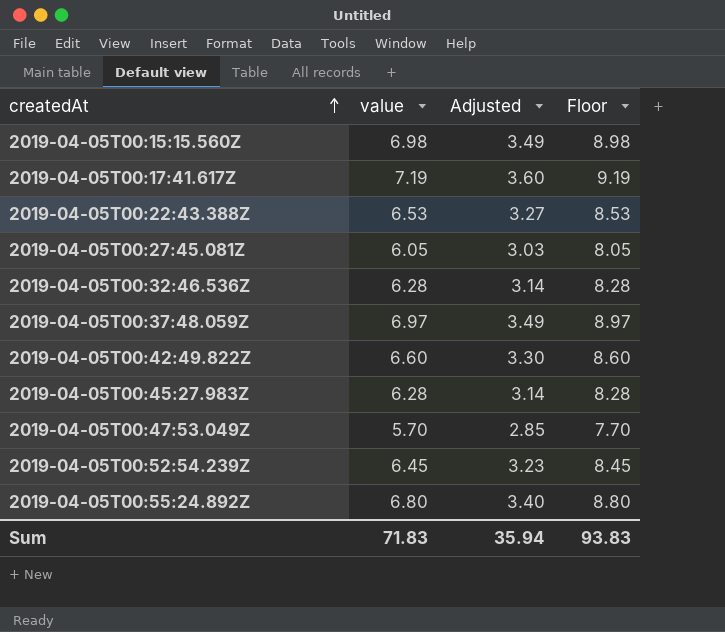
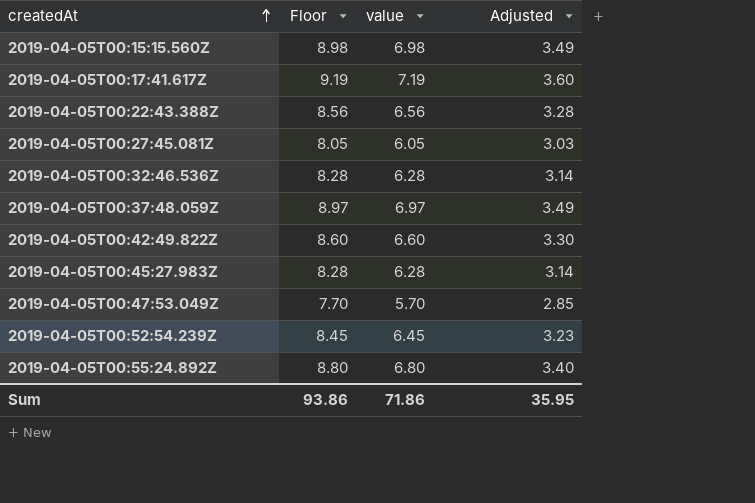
column Floor | position: 4 -> 2
2019-04-05T00:22:43.388Z | Floor: 8.53 -> 8.56
2019-04-05T00:22:43.388Z | value: 6.53 -> 6.56
2019-04-05T00:22:43.388Z | Adjusted: 3.27 -> 3.28
Sum | Floor: 93.83 -> 93.86
Sum | value: 71.83 -> 71.86
Sum | Adjusted: 35.94 -> 35.95

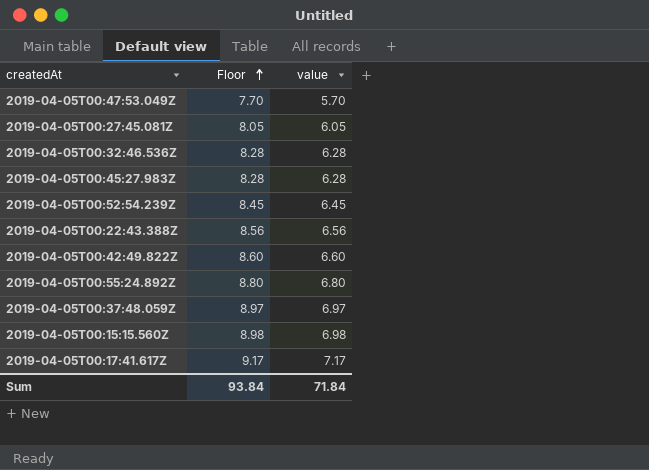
row order: createdAt ascending -> Floor ascending
column Adjusted | formula: [value] * 0.5 -> none
2019-04-05T00:17:41.617Z | Floor: 9.19 -> 9.17
2019-04-05T00:17:41.617Z | value: 7.19 -> 7.17
Sum | Floor: 93.86 -> 93.84
Sum | value: 71.86 -> 71.84

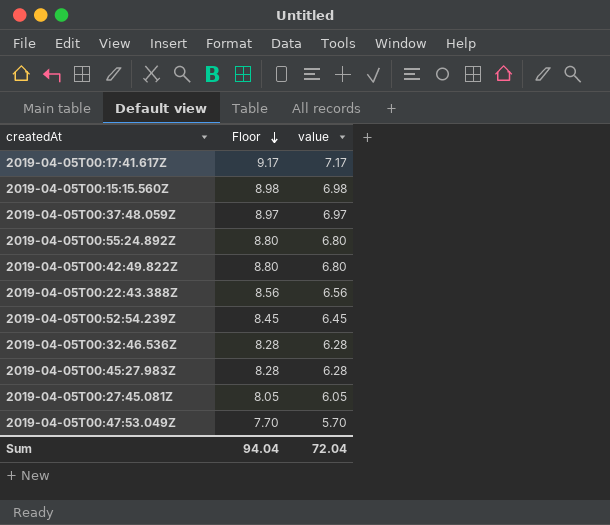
row order: Floor ascending -> Floor descending
2019-04-05T00:42:49.822Z | Floor: 8.60 -> 8.80
2019-04-05T00:42:49.822Z | value: 6.60 -> 6.80
Sum | Floor: 93.84 -> 94.04
Sum | value: 71.84 -> 72.04

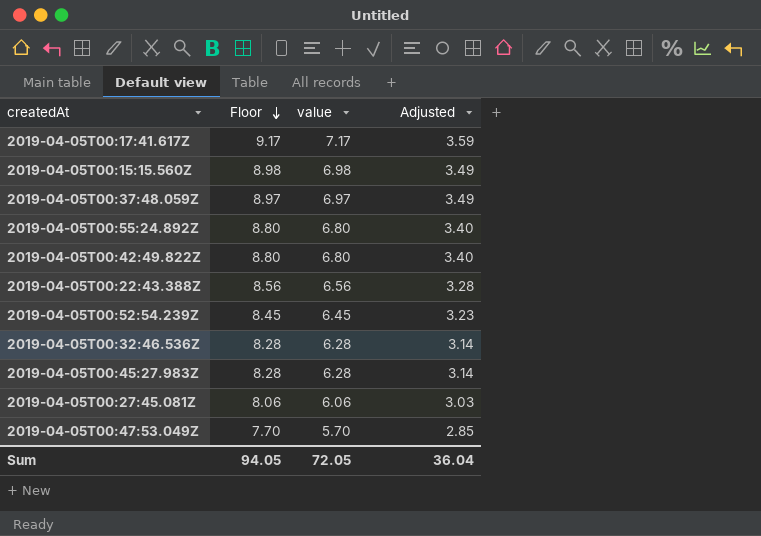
column Adjusted | formula: none -> [value] * 0.5
2019-04-05T00:27:45.081Z | Floor: 8.05 -> 8.06
2019-04-05T00:27:45.081Z | value: 6.05 -> 6.06
Sum | Floor: 94.04 -> 94.05
Sum | value: 72.04 -> 72.05

